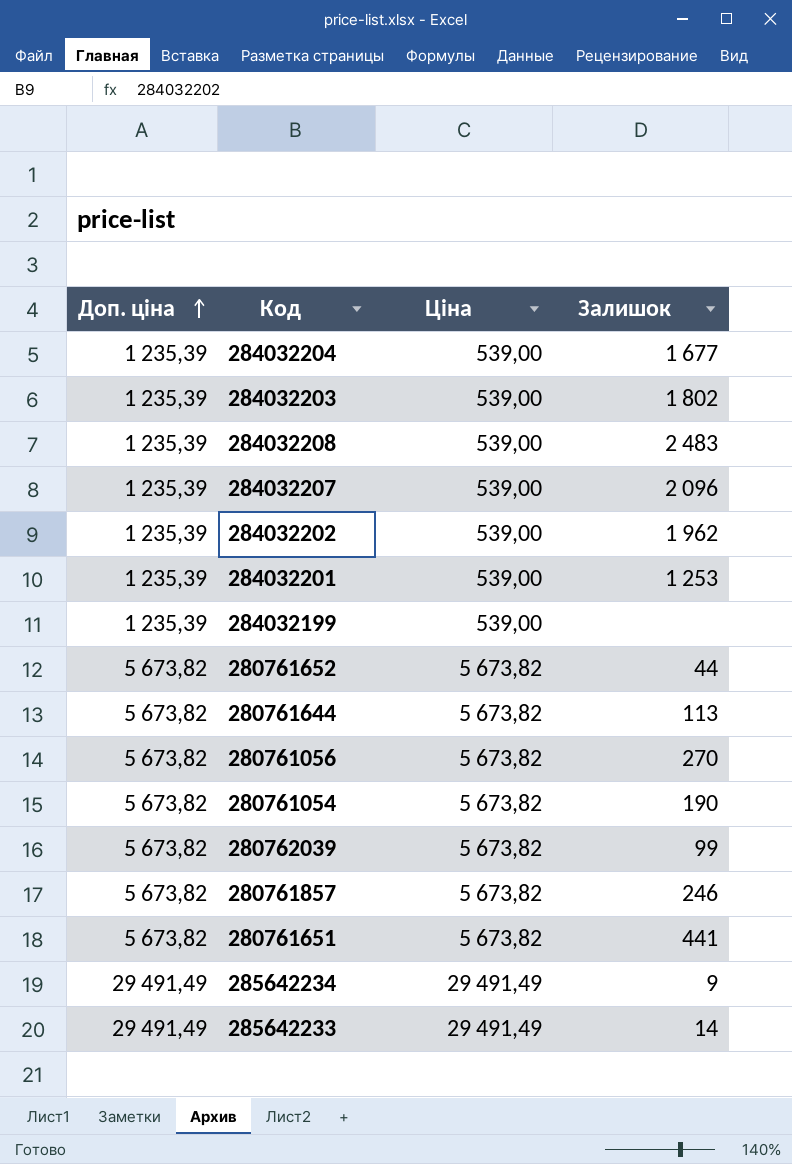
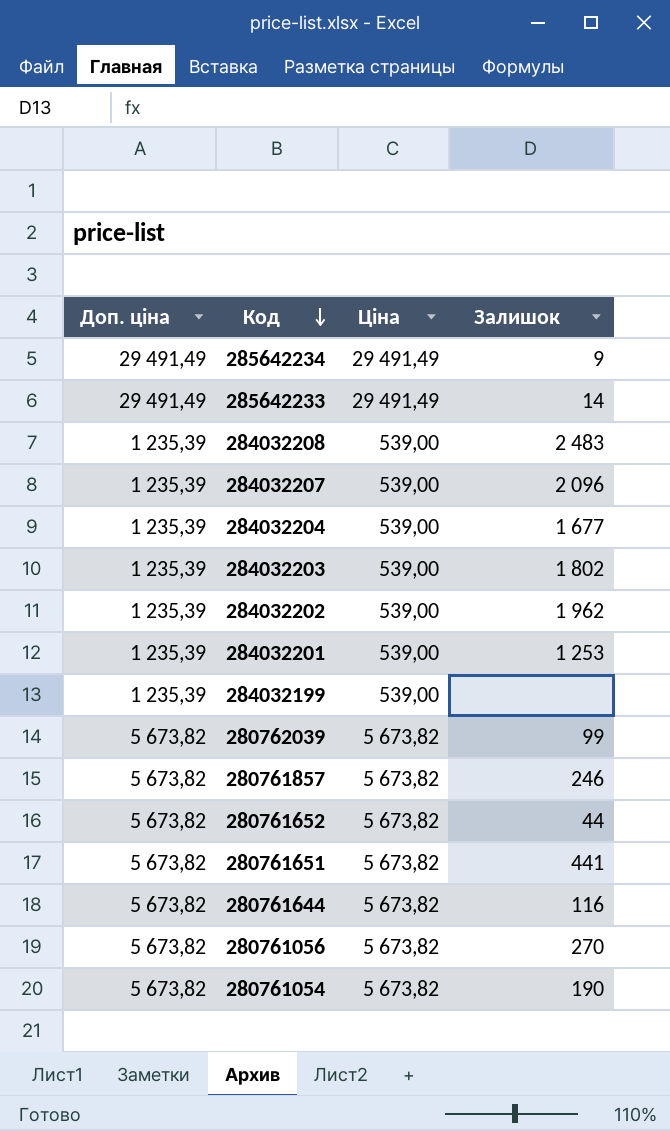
row order: Доп. ціна ascending -> Код descending
280761644 | Залишок: 113 -> 116

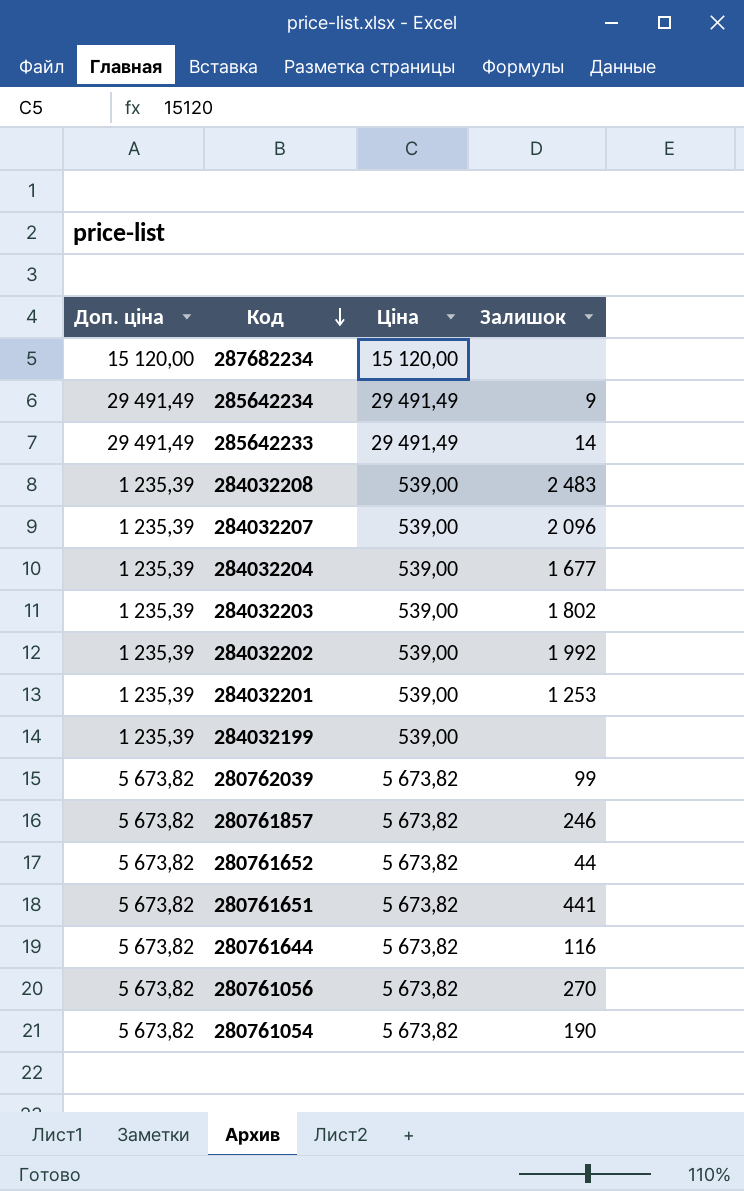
row 287682234: none -> 15 120,00 | 15 120,00 | none
284032202 | Залишок: 1 962 -> 1 992

